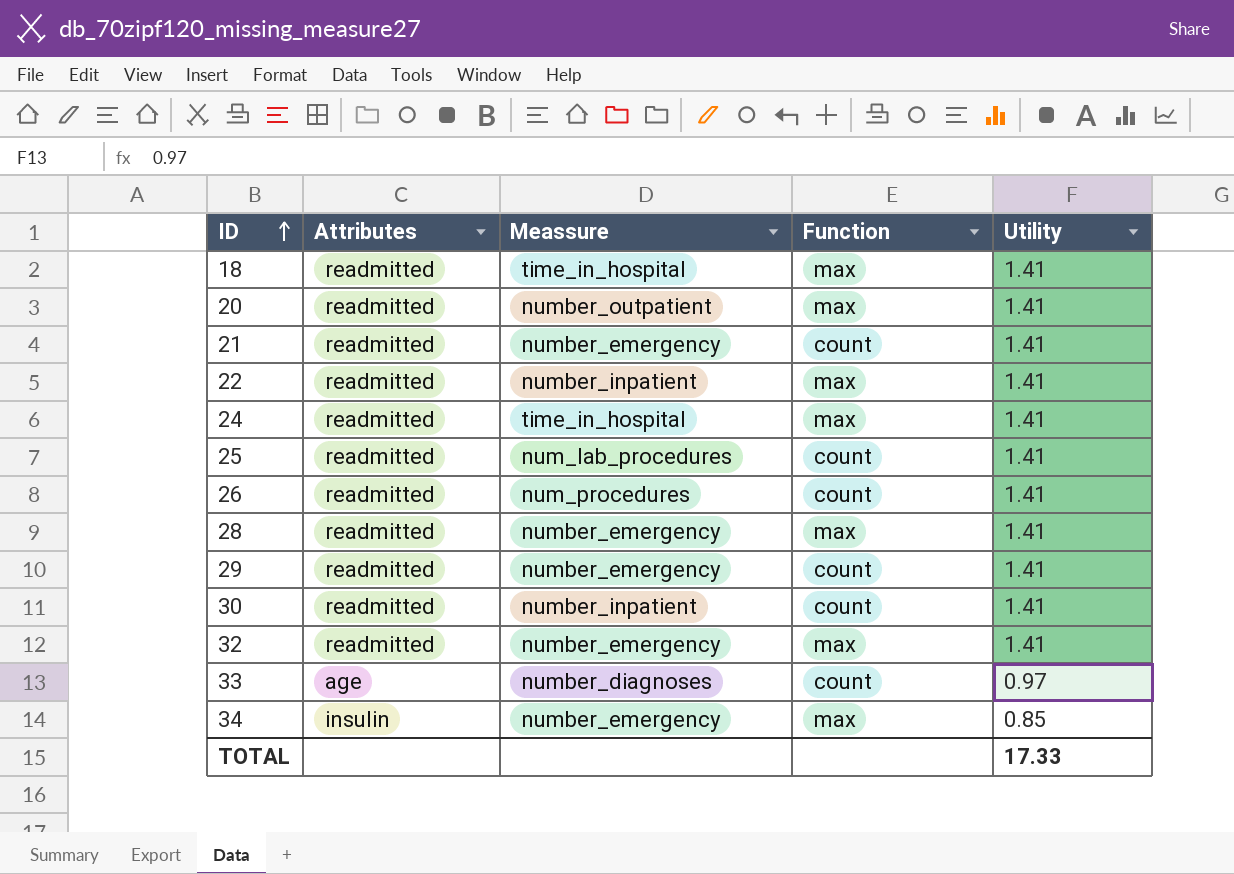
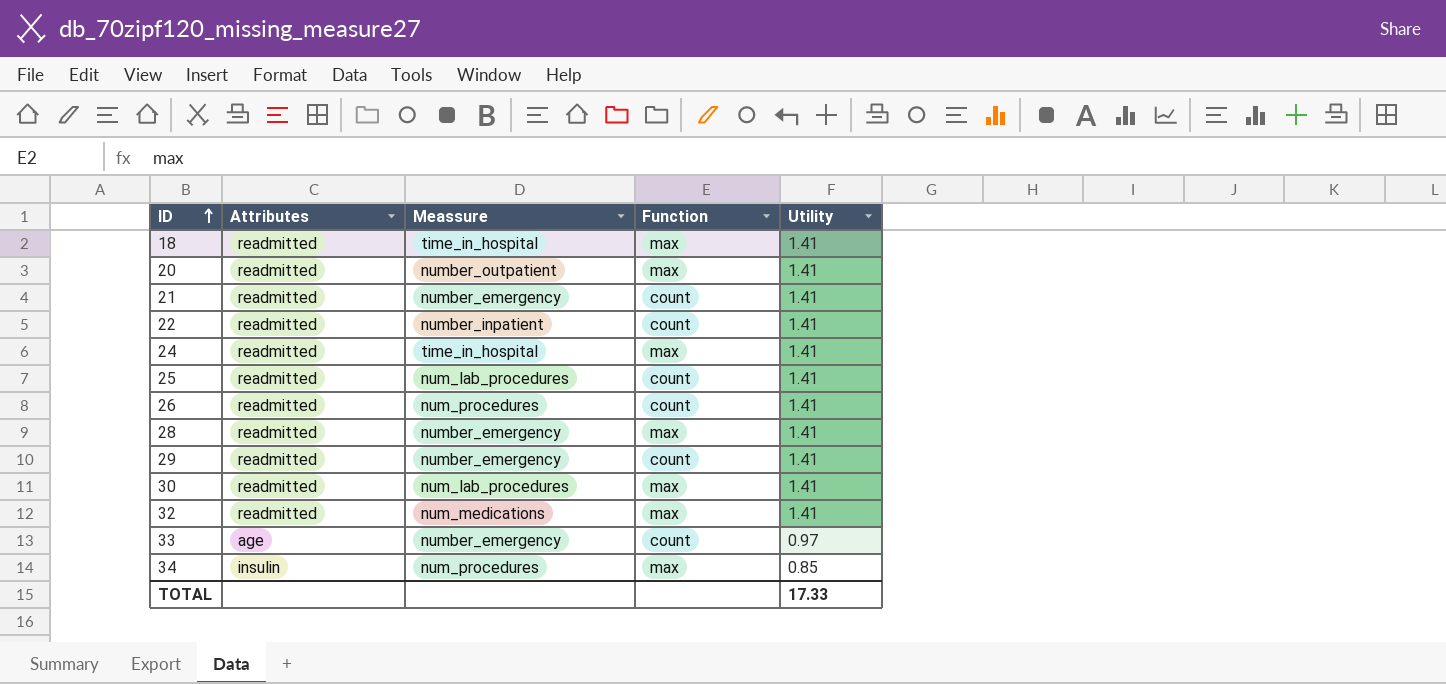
22 | Function: max -> count
30 | Meassure: number_inpatient -> num_lab_procedures
30 | Function: count -> max
32 | Meassure: number_emergency -> num_medications
33 | Meassure: number_diagnoses -> number_emergency
34 | Meassure: number_emergency -> num_procedures

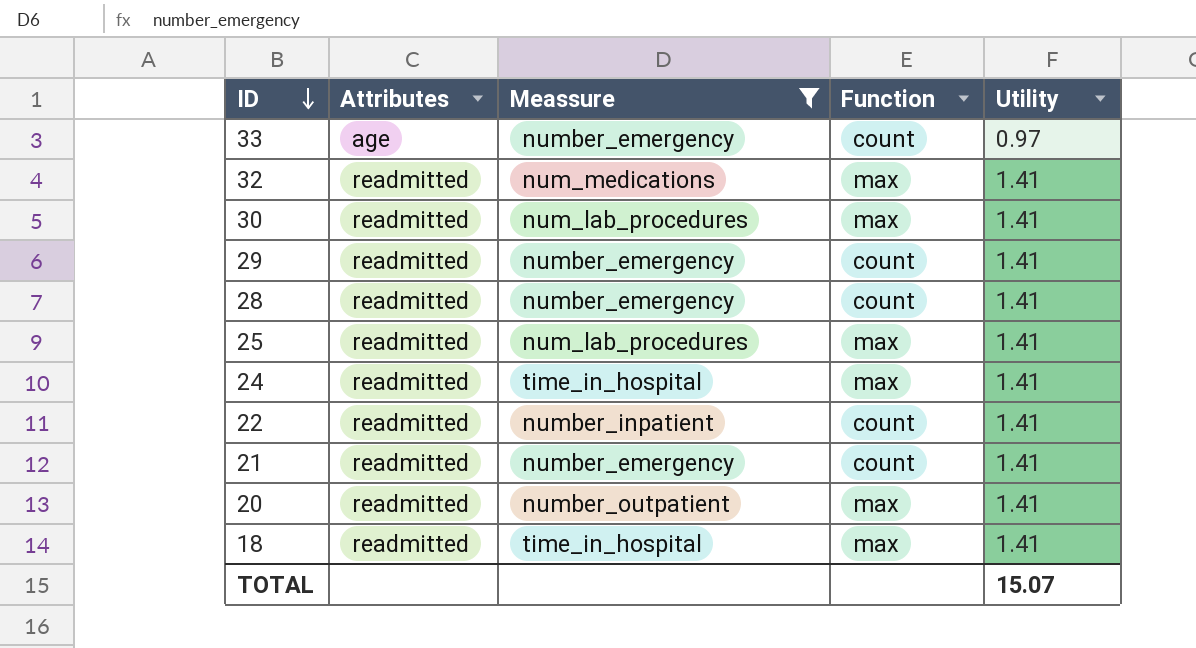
filter: none -> Meassure != num_procedures
row order: ID ascending -> ID descending
28 | Function: max -> count
25 | Function: count -> max
TOTAL | Utility: 17.33 -> 15.07

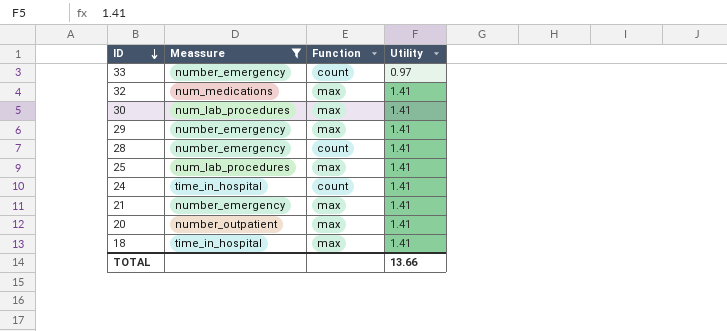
column Attributes | position: 2 -> none
row 22: readmitted | number_inpatient | count | 1.41 -> none
29 | Function: count -> max
24 | Function: max -> count
21 | Function: count -> max
TOTAL | Utility: 15.07 -> 13.66

